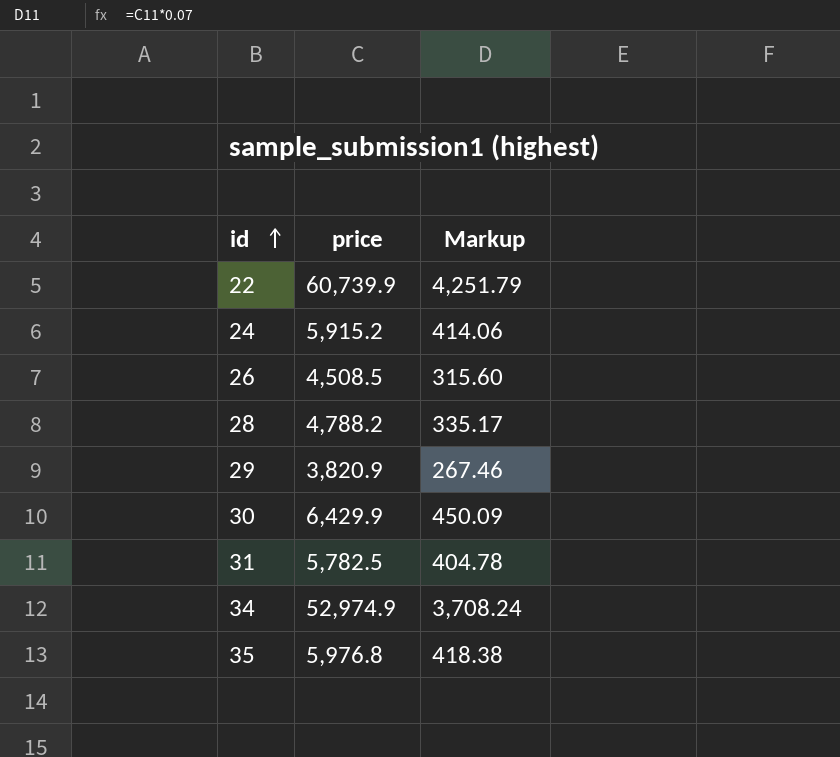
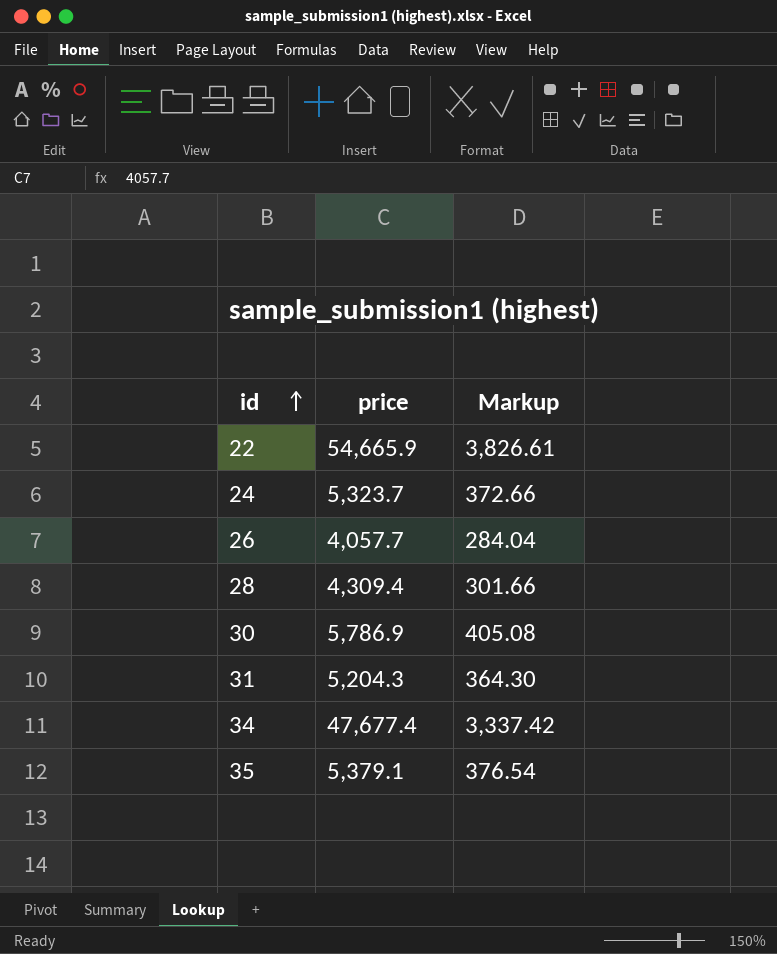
row 29: 3,820.9 | 267.46 -> none
22 | price: 60,739.9 -> 54,665.9
22 | Markup: 4,251.79 -> 3,826.61
24 | price: 5,915.2 -> 5,323.7
24 | Markup: 414.06 -> 372.66
26 | price: 4,508.5 -> 4,057.7
26 | Markup: 315.60 -> 284.04
28 | price: 4,788.2 -> 4,309.4
28 | Markup: 335.17 -> 301.66
30 | price: 6,429.9 -> 5,786.9
30 | Markup: 450.09 -> 405.08
31 | price: 5,782.5 -> 5,204.3
31 | Markup: 404.78 -> 364.30
34 | price: 52,974.9 -> 47,677.4
34 | Markup: 3,708.24 -> 3,337.42
35 | price: 5,976.8 -> 5,379.1
35 | Markup: 418.38 -> 376.54

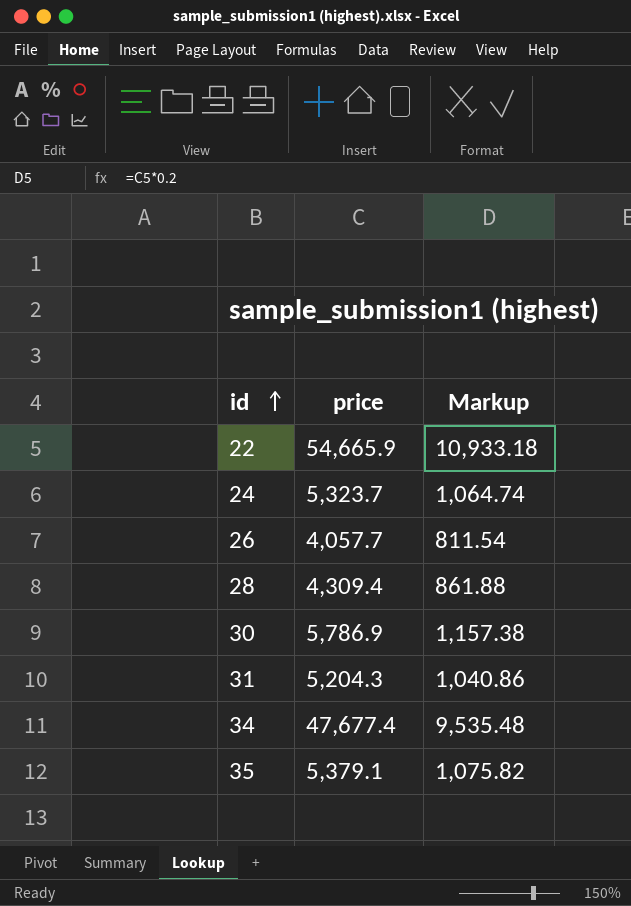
column Markup | formula: [price] * 0.07 -> [price] * 0.2

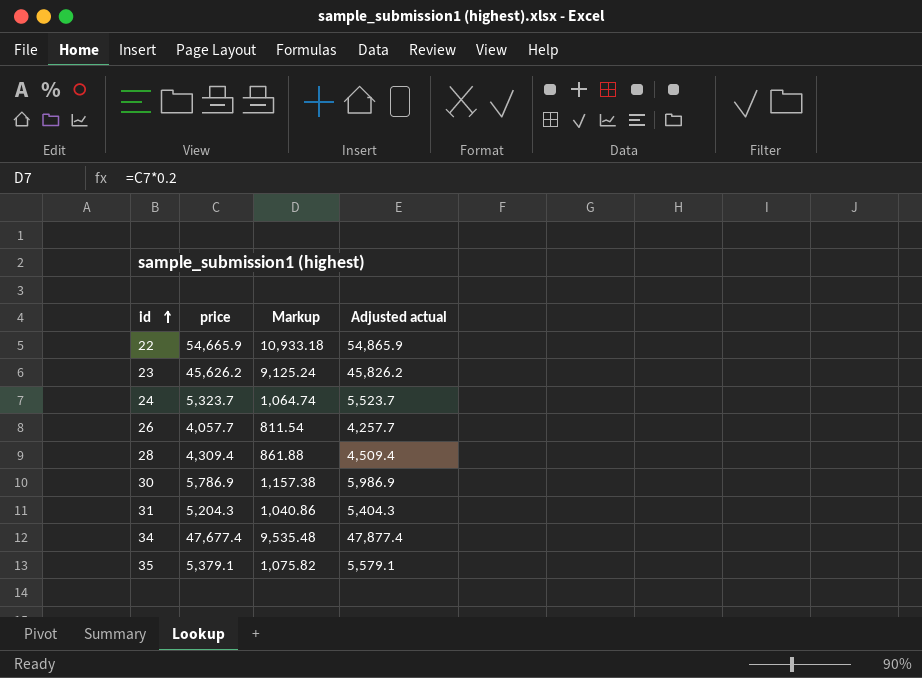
column Adjusted actual | formula: none -> [price] + 200
row 23: none -> 45,626.2 | 9,125.24 | 45,826.2

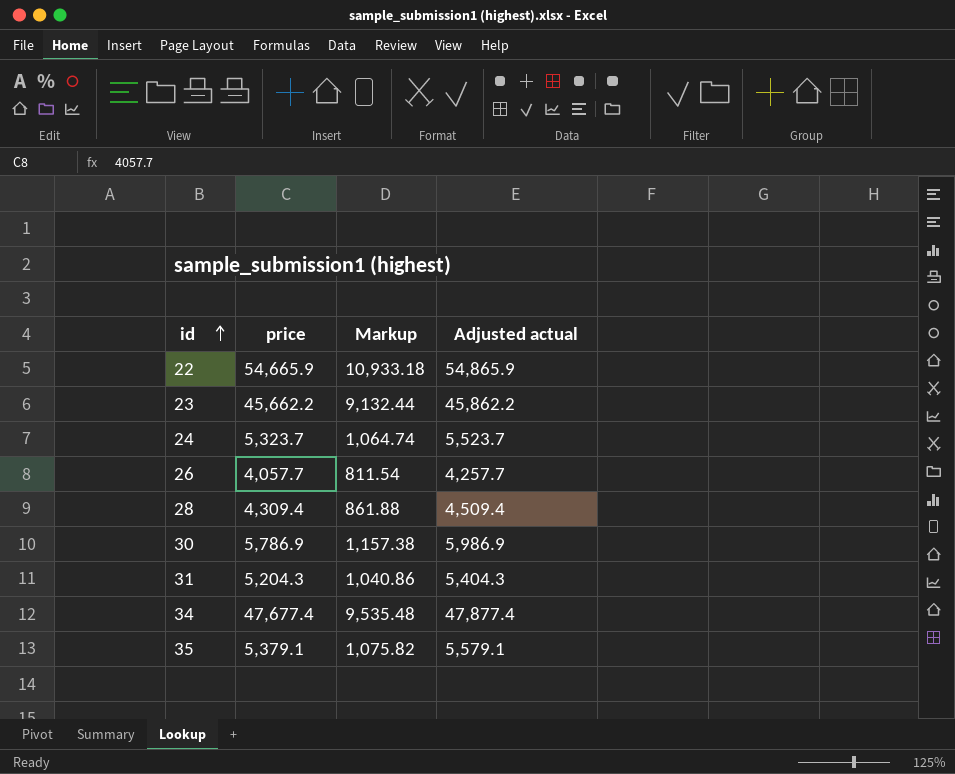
23 | price: 45,626.2 -> 45,662.2
23 | Markup: 9,125.24 -> 9,132.44
23 | Adjusted actual: 45,826.2 -> 45,862.2

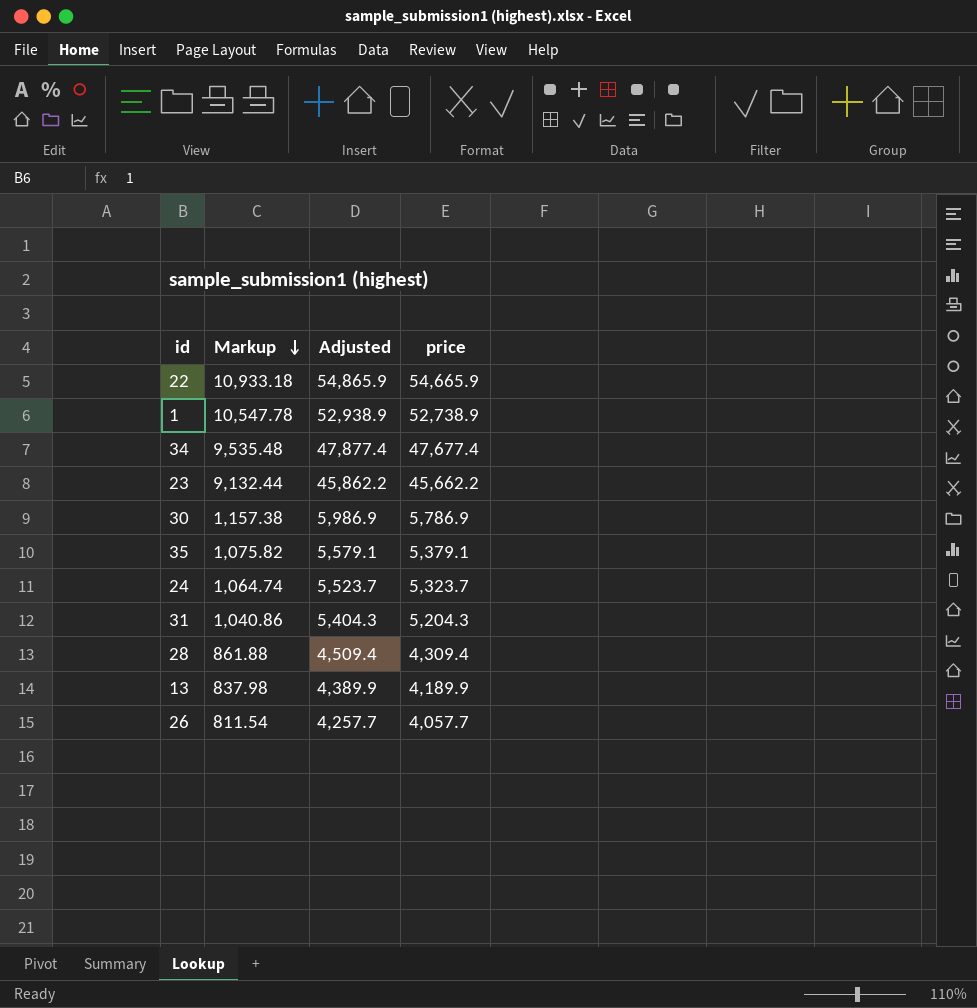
row order: id ascending -> Markup descending
column name: Adjusted actual -> Adjusted
column price | position: 2 -> 4
row 1: none -> 10,547.78 | 52,938.9 | 52,738.9
row 13: none -> 837.98 | 4,389.9 | 4,189.9

